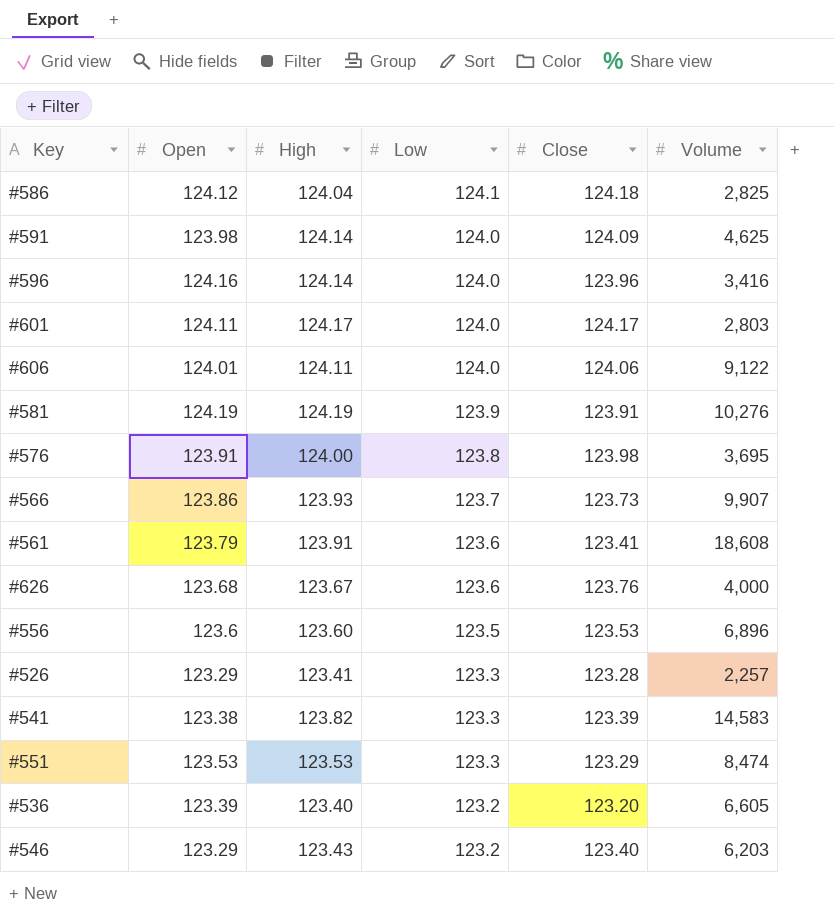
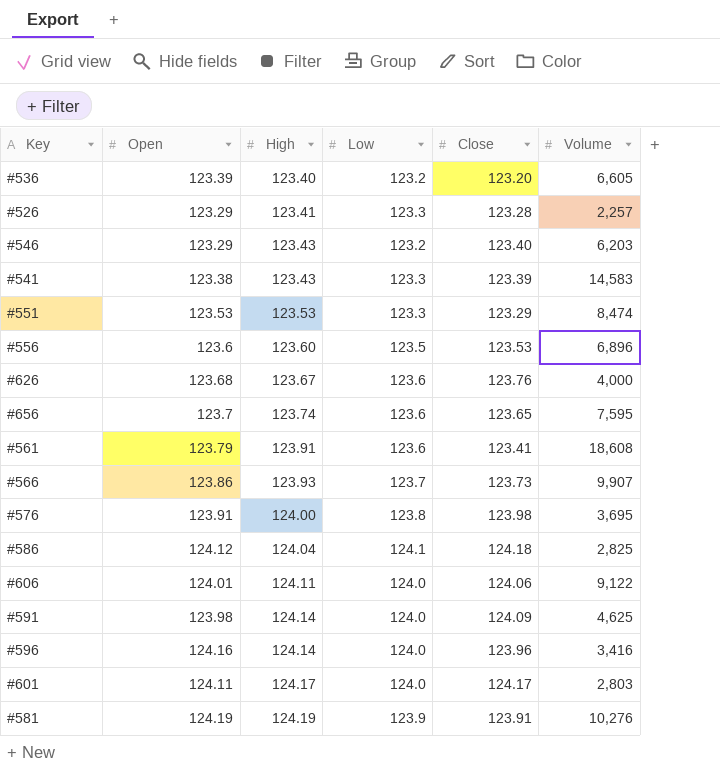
row order: Low descending -> High ascending
#541 | High: 123.82 -> 123.43
row #656: none -> 123.7 | 123.74 | 123.6 | 123.65 | 7,595

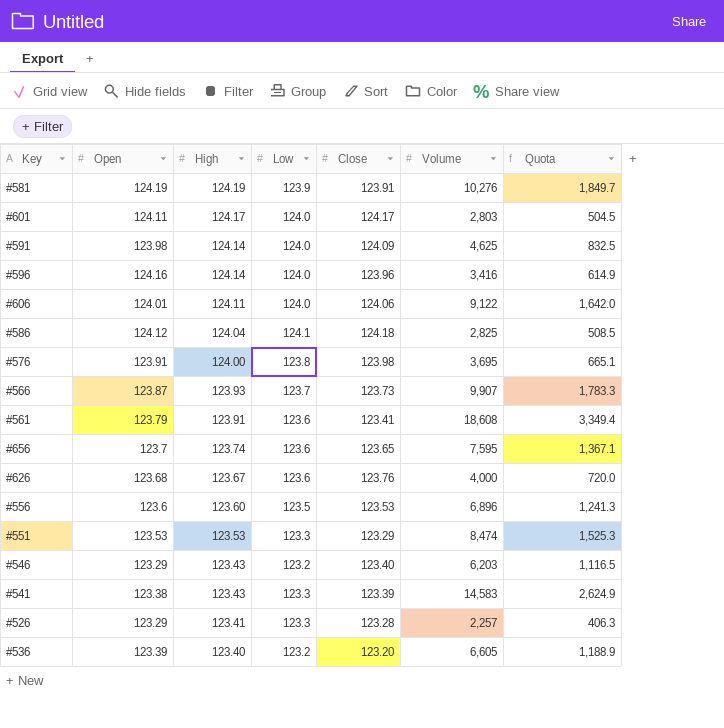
row order: High ascending -> High descending
column Quota | formula: none -> [Volume] * 0.18
#566 | Open: 123.86 -> 123.87

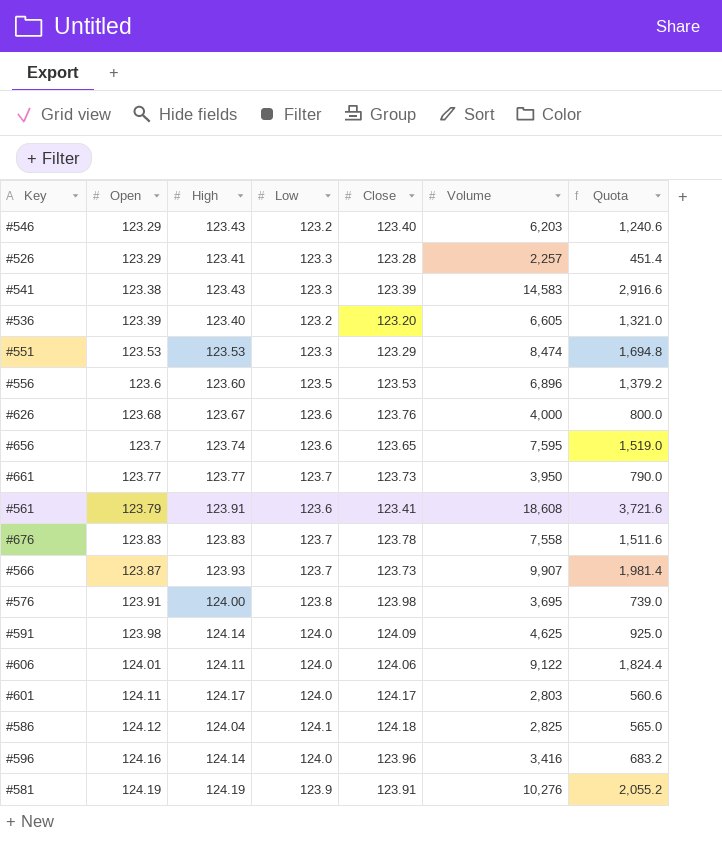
row order: High descending -> Open ascending
column Quota | formula: [Volume] * 0.18 -> [Volume] * 0.2
row #661: none -> 123.77 | 123.77 | 123.7 | 123.73 | 3,950 | 790.0
row #676: none -> 123.83 | 123.83 | 123.7 | 123.78 | 7,558 | 1,511.6

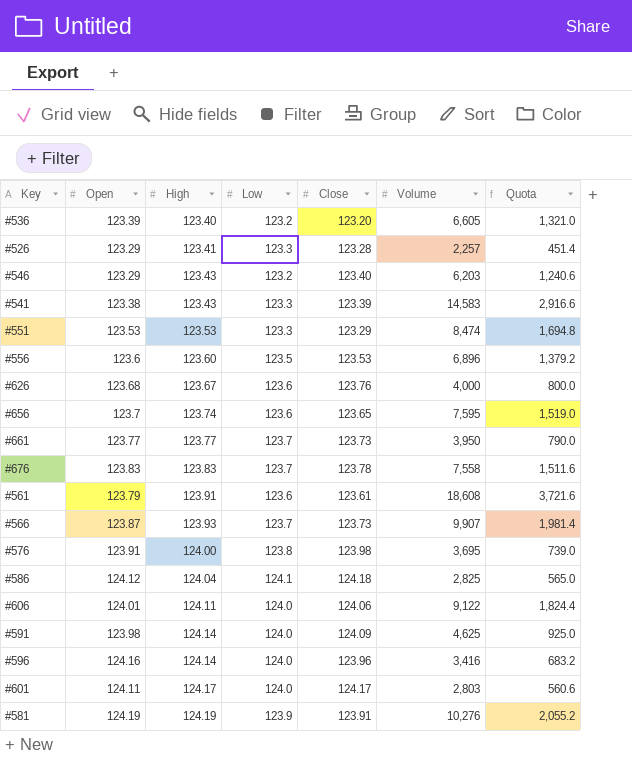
row order: Open ascending -> High ascending
#561 | Close: 123.41 -> 123.61

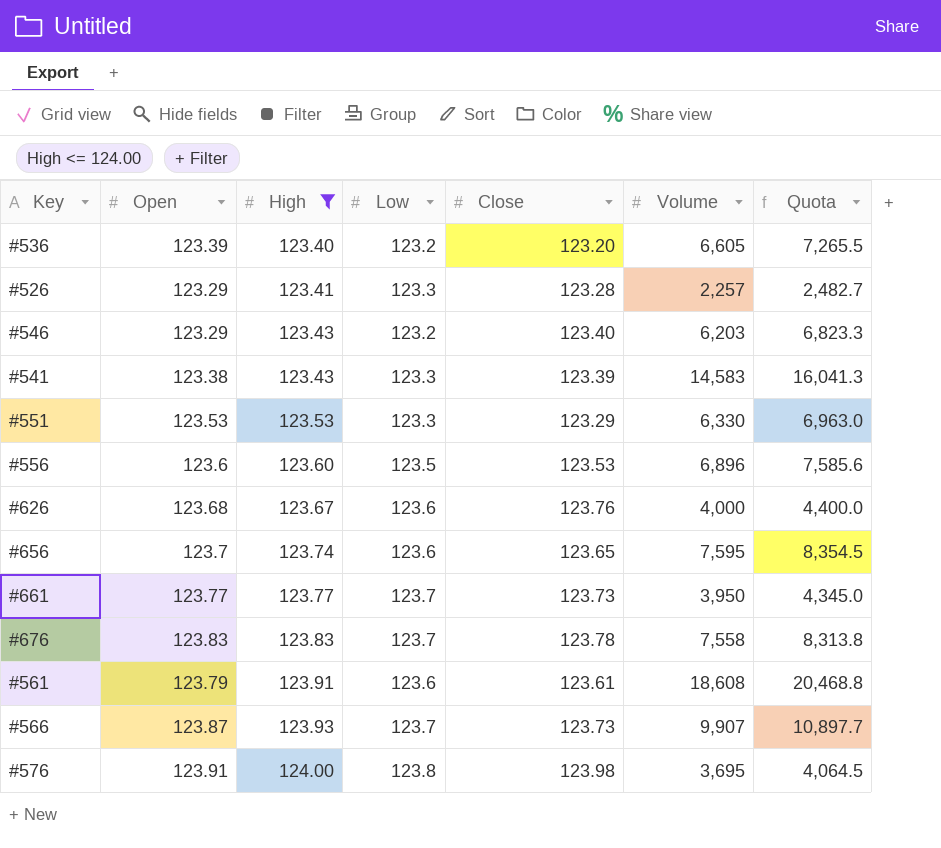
filter: none -> High <= 124.00
column Quota | formula: [Volume] * 0.2 -> [Volume] * 1.1
#551 | Volume: 8,474 -> 6,330

